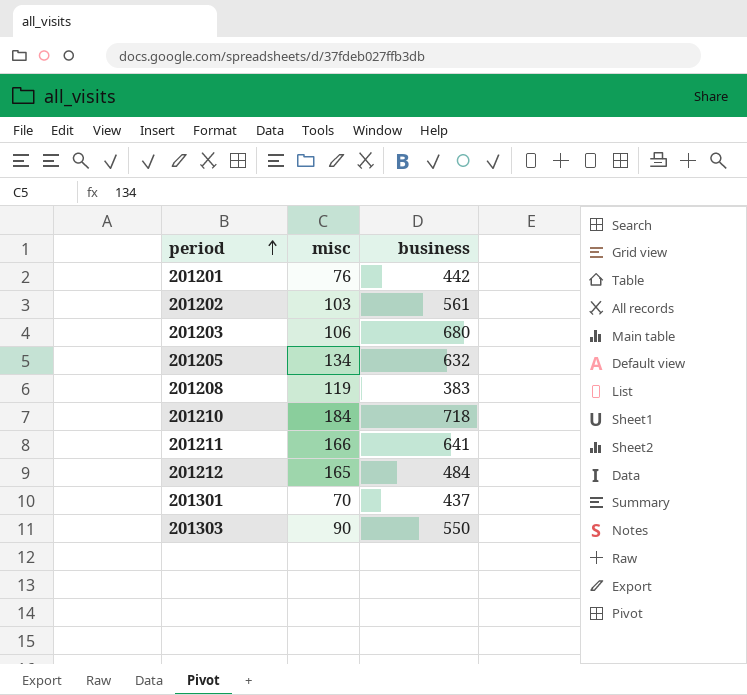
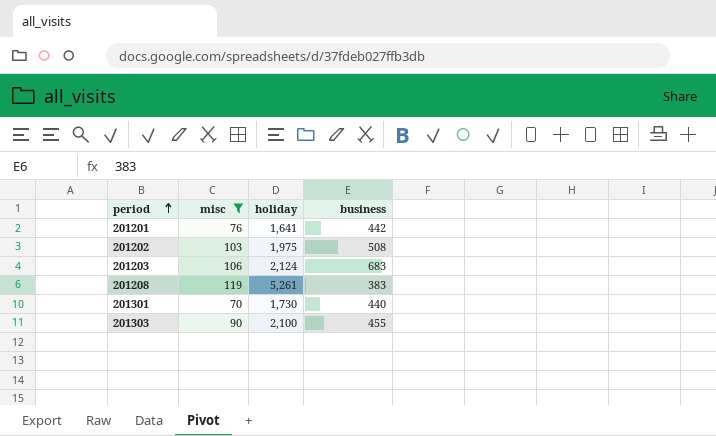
filter: none -> misc <= 119
column holiday | position: none -> 3
201202 | business: 561 -> 508
201203 | business: 680 -> 683
201301 | business: 437 -> 440
201303 | business: 550 -> 455

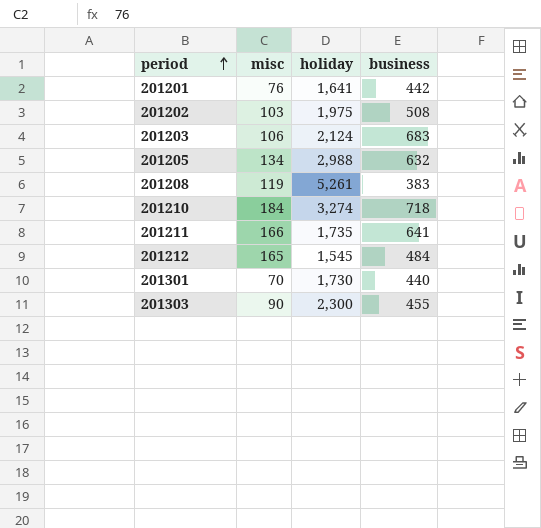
filter: misc <= 119 -> none
201303 | holiday: 2,100 -> 2,300

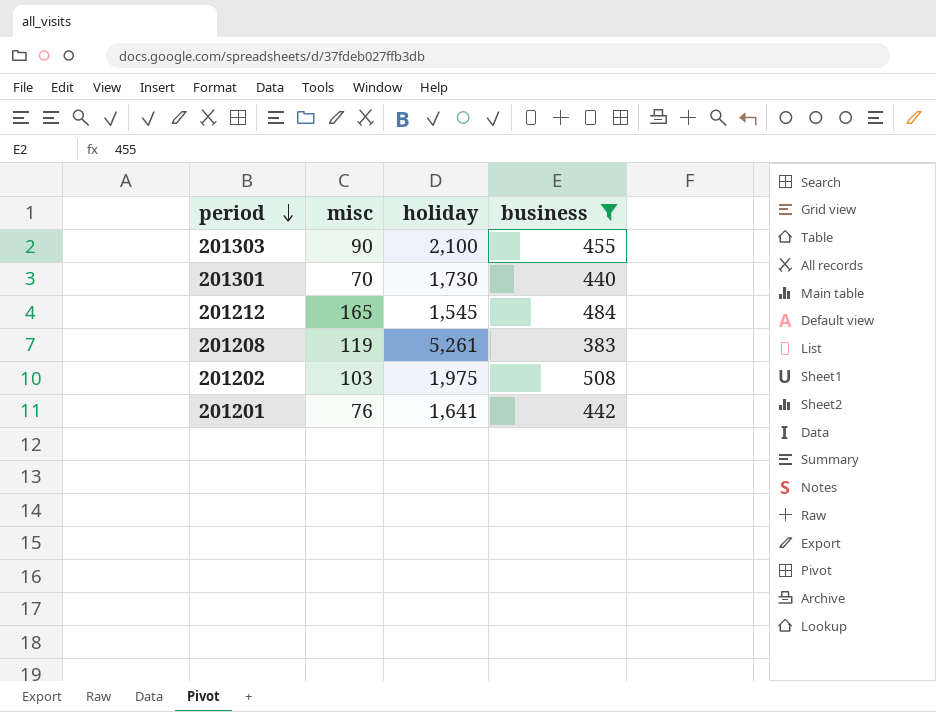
filter: none -> business <= 508
row order: period ascending -> period descending
201303 | holiday: 2,300 -> 2,100

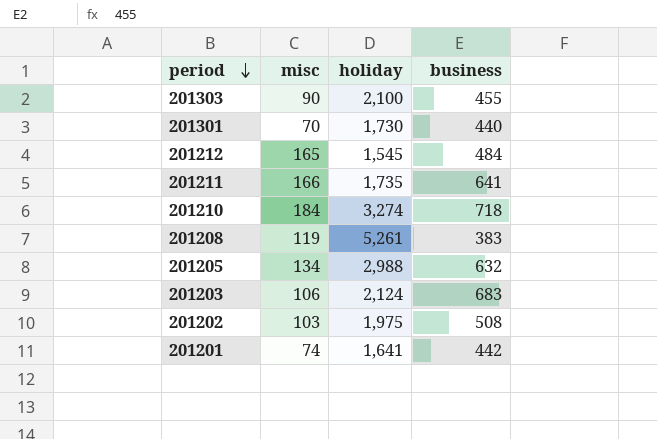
filter: business <= 508 -> none
201201 | misc: 76 -> 74

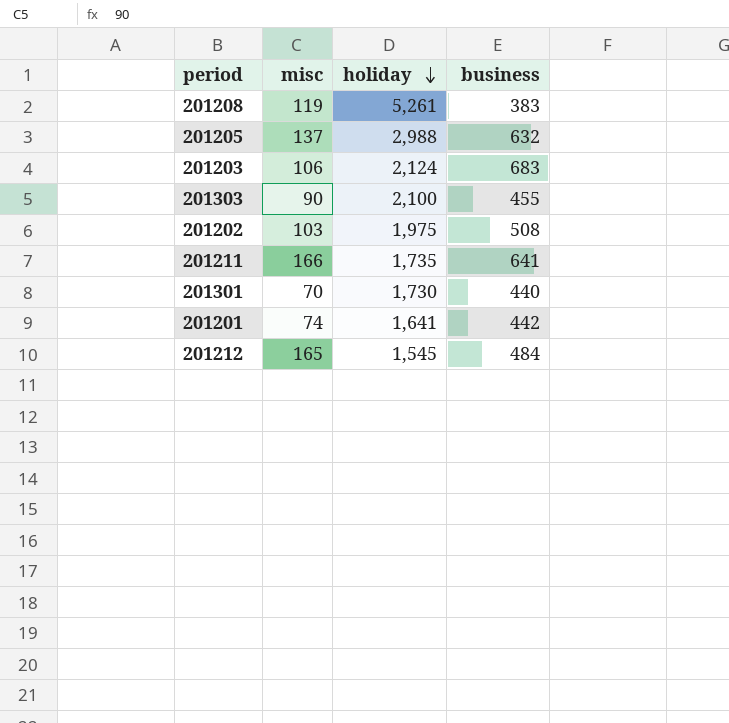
row order: period descending -> holiday descending
row 201210: 184 | 3,274 | 718 -> none
201205 | misc: 134 -> 137

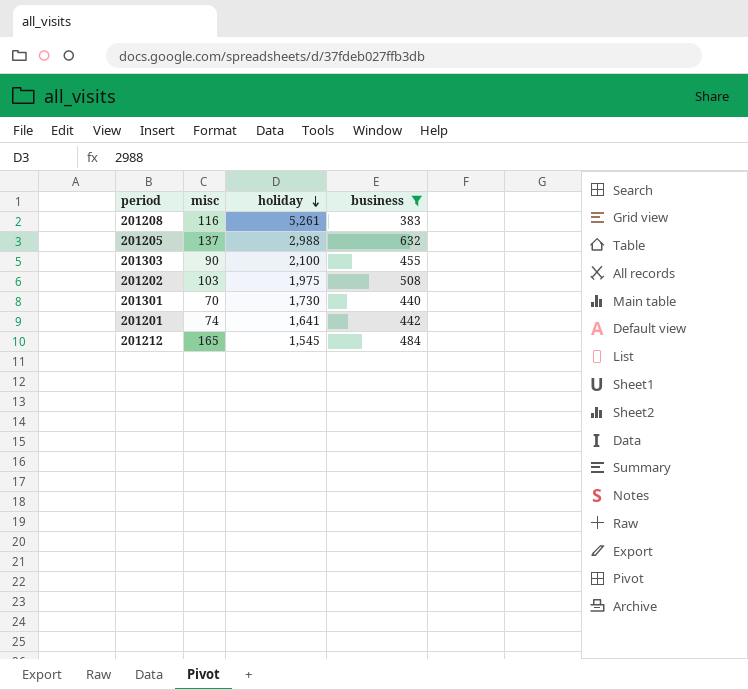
filter: none -> business <= 632
201208 | misc: 119 -> 116

